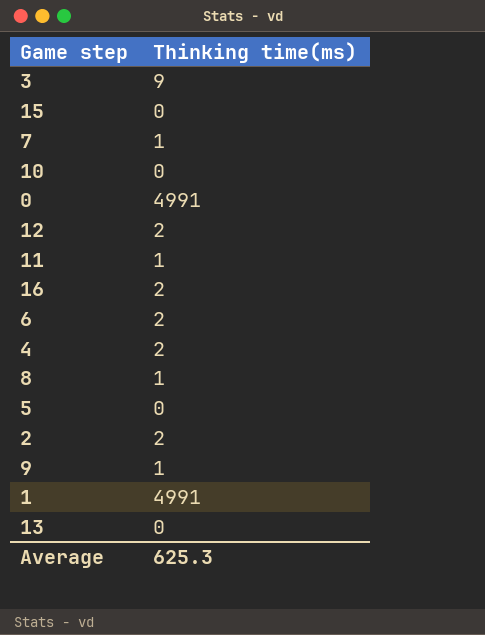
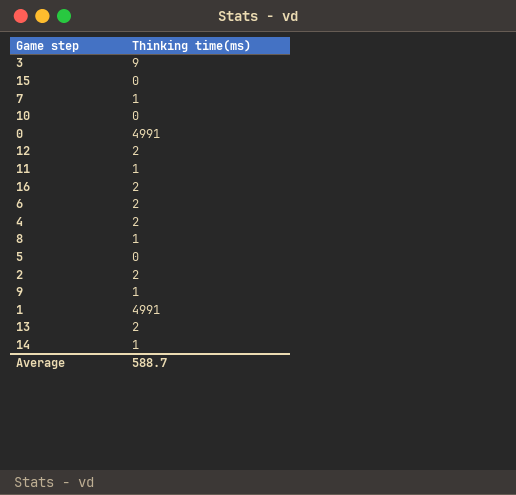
13 | Thinking time(ms): 0 -> 2
row 14: none -> 1
Average | Thinking time(ms): 625.3 -> 588.7

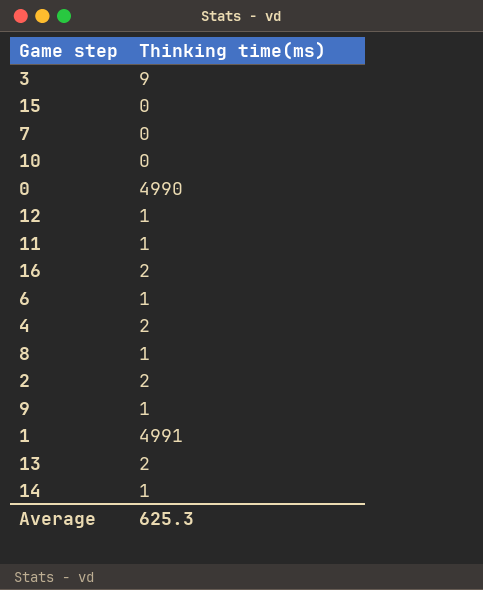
row 5: 0 -> none
7 | Thinking time(ms): 1 -> 0
0 | Thinking time(ms): 4991 -> 4990
12 | Thinking time(ms): 2 -> 1
6 | Thinking time(ms): 2 -> 1
Average | Thinking time(ms): 588.7 -> 625.3

